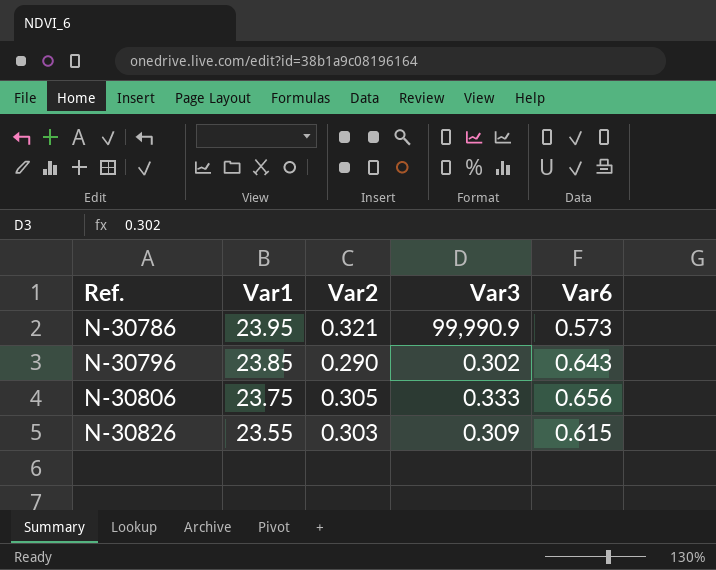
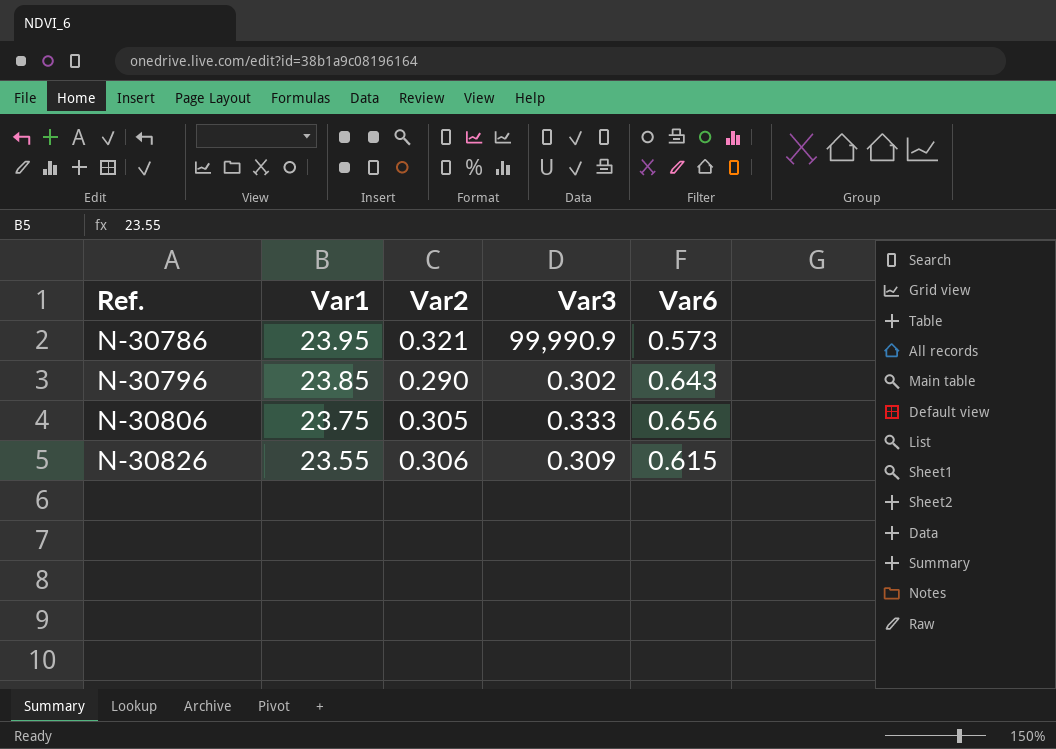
N-30826 | Var2: 0.303 -> 0.306

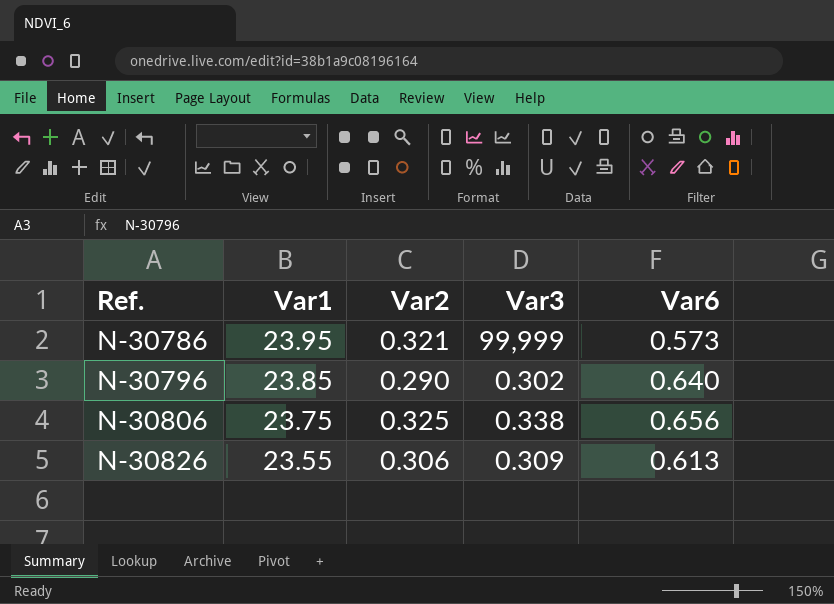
N-30786 | Var3: 99,990.9 -> 99,999
N-30796 | Var6: 0.643 -> 0.640
N-30806 | Var2: 0.305 -> 0.325
N-30806 | Var3: 0.333 -> 0.338
N-30826 | Var6: 0.615 -> 0.613

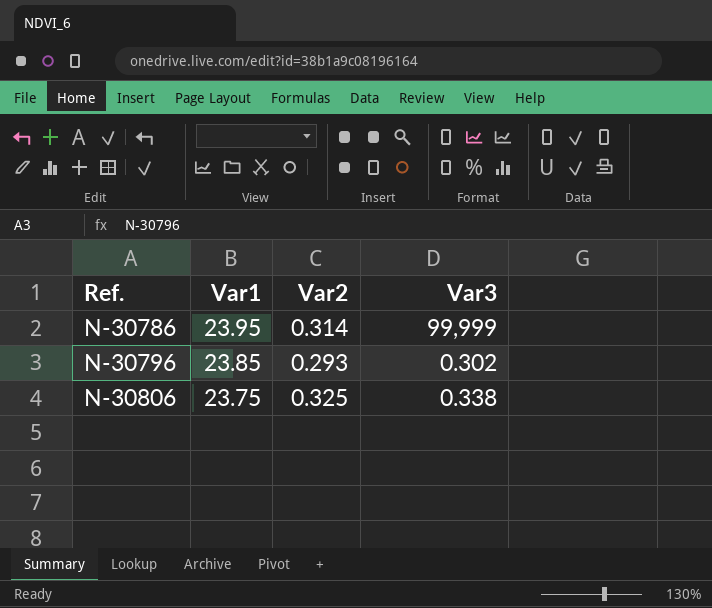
column Var6 | position: 5 -> none
row N-30826: 23.55 | 0.306 | 0.309 | 0.613 -> none
N-30786 | Var2: 0.321 -> 0.314
N-30796 | Var2: 0.290 -> 0.293

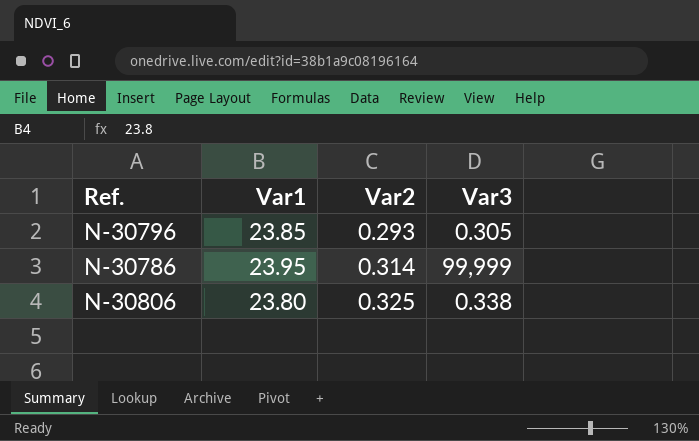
row order: Ref. ascending -> Var2 ascending
N-30796 | Var3: 0.302 -> 0.305
N-30806 | Var1: 23.75 -> 23.80

